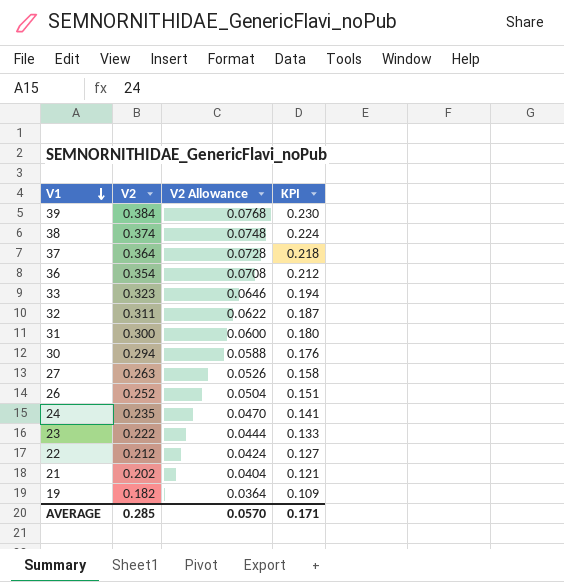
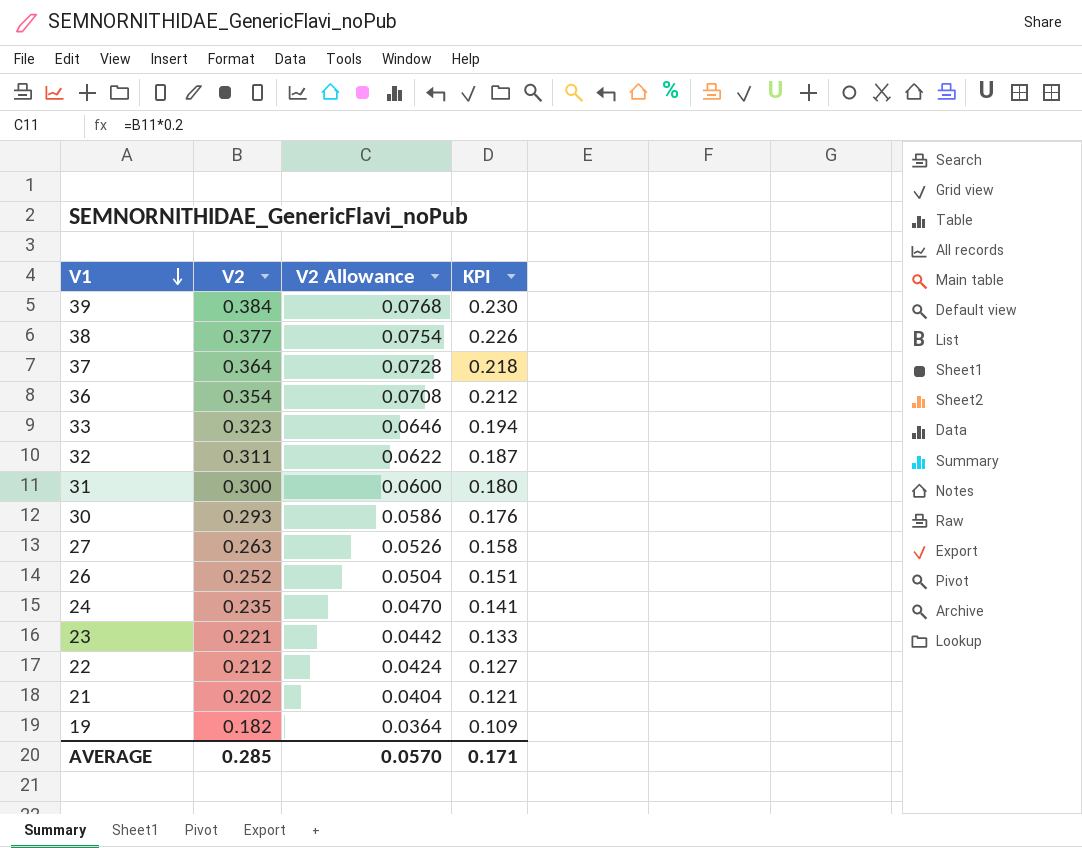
38 | V2: 0.374 -> 0.377
38 | V2 Allowance: 0.0748 -> 0.0754
38 | KPI: 0.224 -> 0.226
30 | V2: 0.294 -> 0.293
30 | V2 Allowance: 0.0588 -> 0.0586
23 | V2: 0.222 -> 0.221
23 | V2 Allowance: 0.0444 -> 0.0442

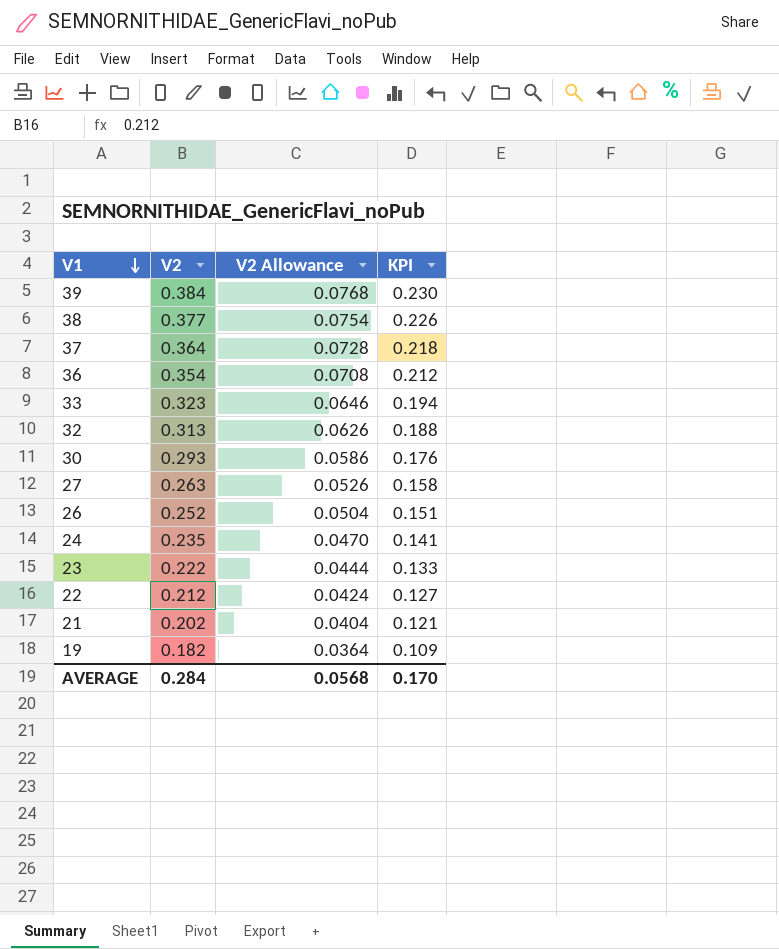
row 31: 0.300 | 0.0600 | 0.180 -> none
32 | V2: 0.311 -> 0.313
32 | V2 Allowance: 0.0622 -> 0.0626
32 | KPI: 0.187 -> 0.188
23 | V2: 0.221 -> 0.222
23 | V2 Allowance: 0.0442 -> 0.0444
AVERAGE | V2: 0.285 -> 0.284
AVERAGE | V2 Allowance: 0.0570 -> 0.0568
AVERAGE | KPI: 0.171 -> 0.170

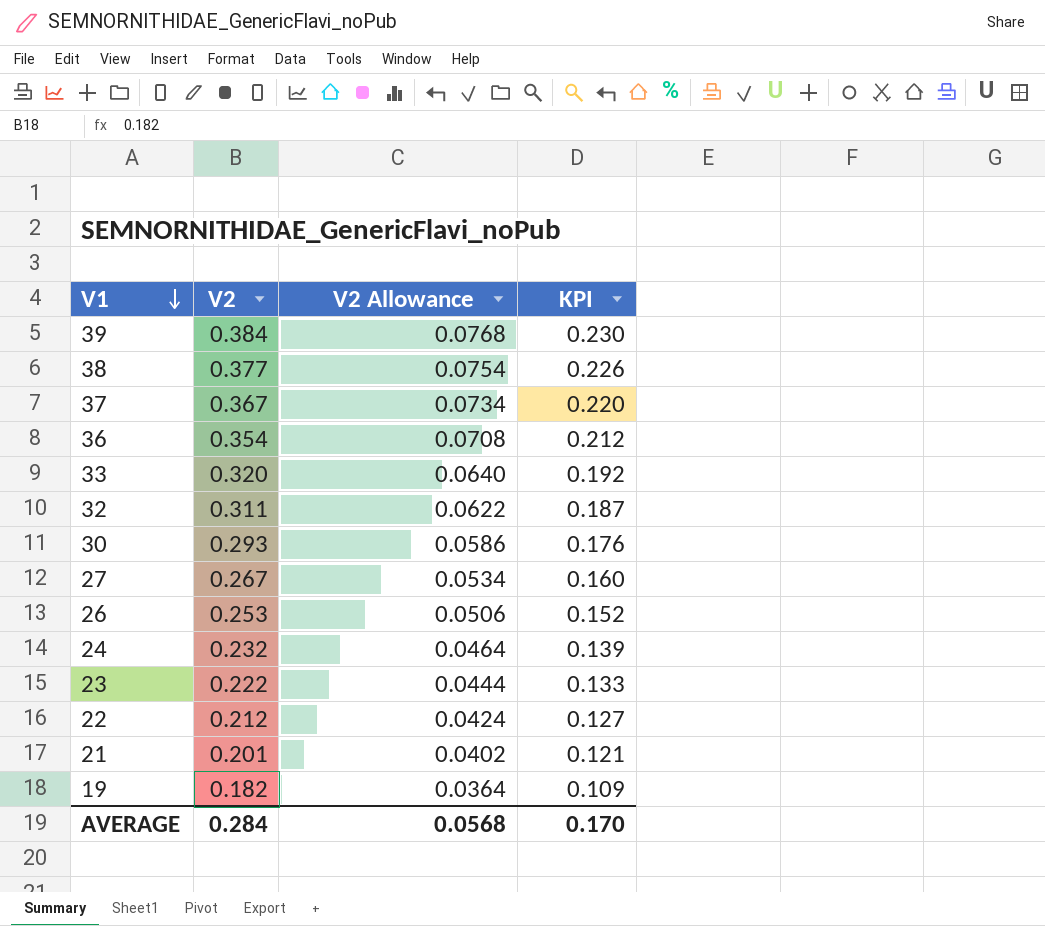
37 | V2: 0.364 -> 0.367
37 | V2 Allowance: 0.0728 -> 0.0734
37 | KPI: 0.218 -> 0.220
33 | V2: 0.323 -> 0.320
33 | V2 Allowance: 0.0646 -> 0.0640
33 | KPI: 0.194 -> 0.192
32 | V2: 0.313 -> 0.311
32 | V2 Allowance: 0.0626 -> 0.0622
32 | KPI: 0.188 -> 0.187
27 | V2: 0.263 -> 0.267
27 | V2 Allowance: 0.0526 -> 0.0534
27 | KPI: 0.158 -> 0.160
26 | V2: 0.252 -> 0.253
26 | V2 Allowance: 0.0504 -> 0.0506
26 | KPI: 0.151 -> 0.152
24 | V2: 0.235 -> 0.232
24 | V2 Allowance: 0.0470 -> 0.0464
24 | KPI: 0.141 -> 0.139
21 | V2: 0.202 -> 0.201
21 | V2 Allowance: 0.0404 -> 0.0402

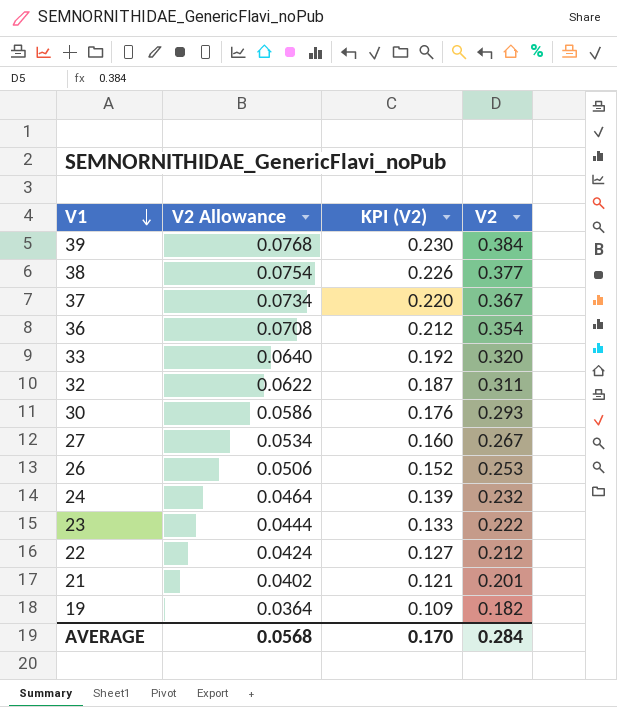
column name: KPI -> KPI (V2)
column V2 | position: 2 -> 4

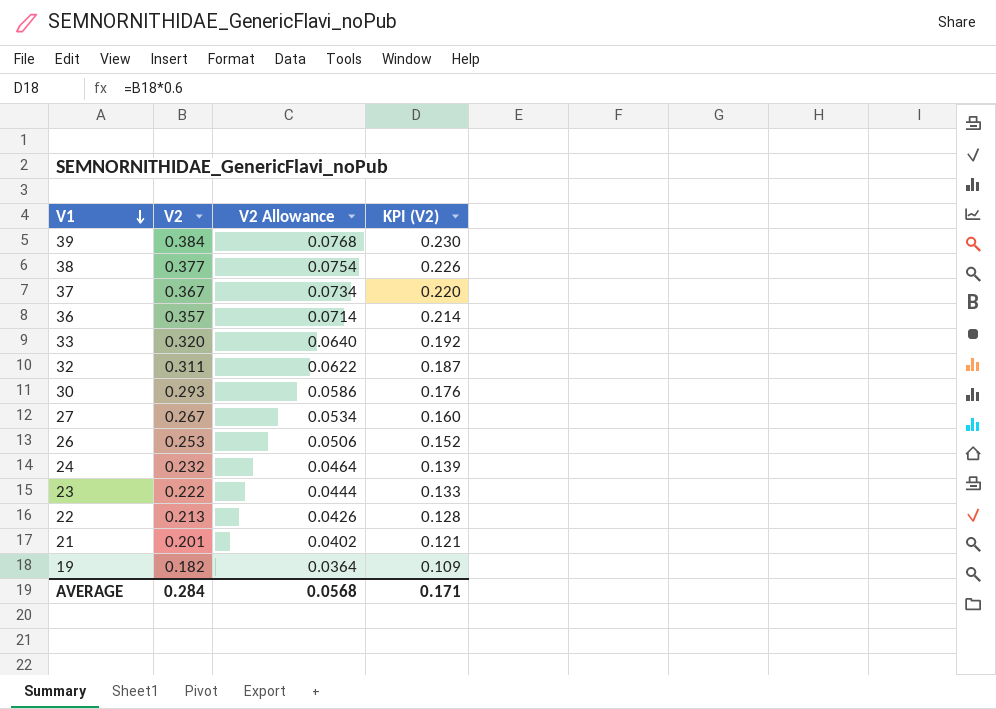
column V2 | position: 4 -> 2
36 | V2: 0.354 -> 0.357
36 | V2 Allowance: 0.0708 -> 0.0714
36 | KPI (V2): 0.212 -> 0.214
22 | V2: 0.212 -> 0.213
22 | V2 Allowance: 0.0424 -> 0.0426
22 | KPI (V2): 0.127 -> 0.128
AVERAGE | KPI (V2): 0.170 -> 0.171

